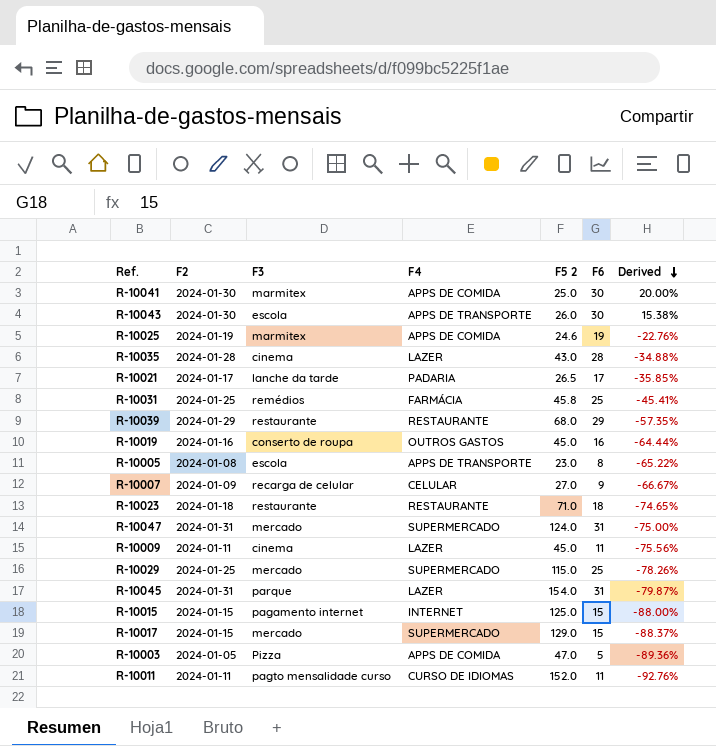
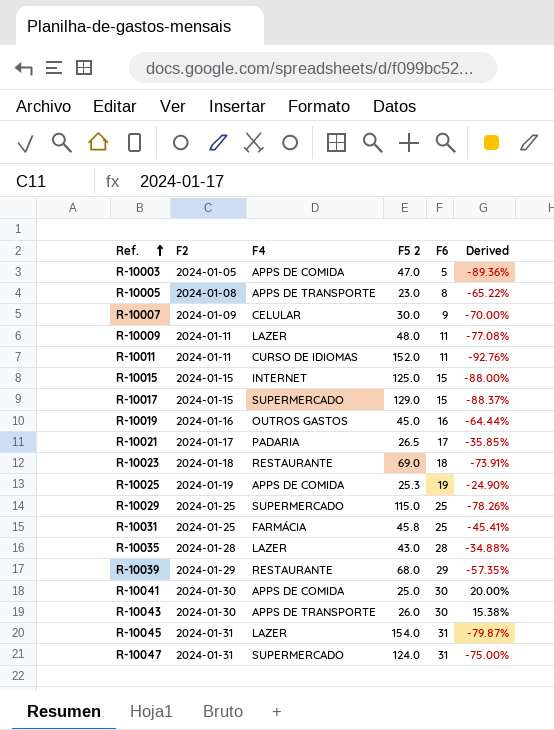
row order: Derived descending -> Ref. ascending
column F3 | position: 3 -> none
R-10007 | F5 2: 27.0 -> 30.0
R-10007 | Derived: -66.67% -> -70.00%
R-10009 | F5 2: 45.0 -> 48.0
R-10009 | Derived: -75.56% -> -77.08%
R-10023 | F5 2: 71.0 -> 69.0
R-10023 | Derived: -74.65% -> -73.91%
R-10025 | F5 2: 24.6 -> 25.3
R-10025 | Derived: -22.76% -> -24.90%

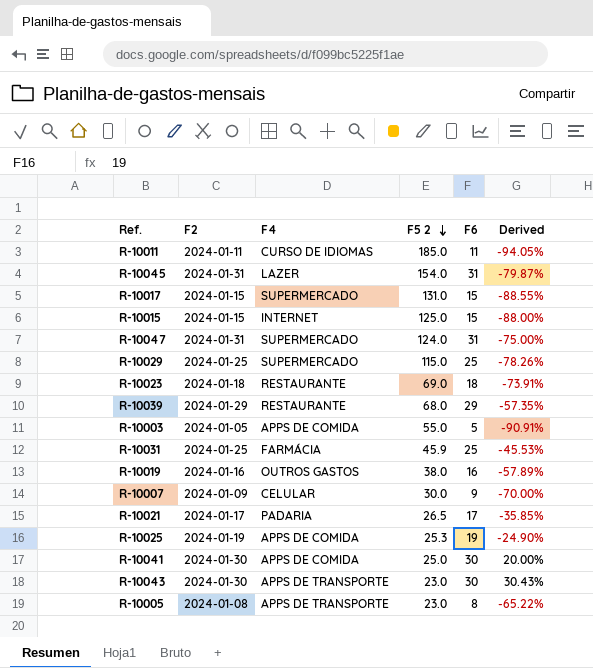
row order: Ref. ascending -> F5 2 descending
row R-10009: 2024-01-11 | LAZER | 48.0 | 11 | -77.08% -> none
row R-10035: 2024-01-28 | LAZER | 43.0 | 28 | -34.88% -> none
R-10011 | F5 2: 152.0 -> 185.0
R-10011 | Derived: -92.76% -> -94.05%
R-10017 | F5 2: 129.0 -> 131.0
R-10017 | Derived: -88.37% -> -88.55%
R-10003 | F5 2: 47.0 -> 55.0
R-10003 | Derived: -89.36% -> -90.91%
R-10031 | F5 2: 45.8 -> 45.9
R-10031 | Derived: -45.41% -> -45.53%
R-10019 | F5 2: 45.0 -> 38.0
R-10019 | Derived: -64.44% -> -57.89%
R-10043 | F5 2: 26.0 -> 23.0
R-10043 | Derived: 15.38% -> 30.43%

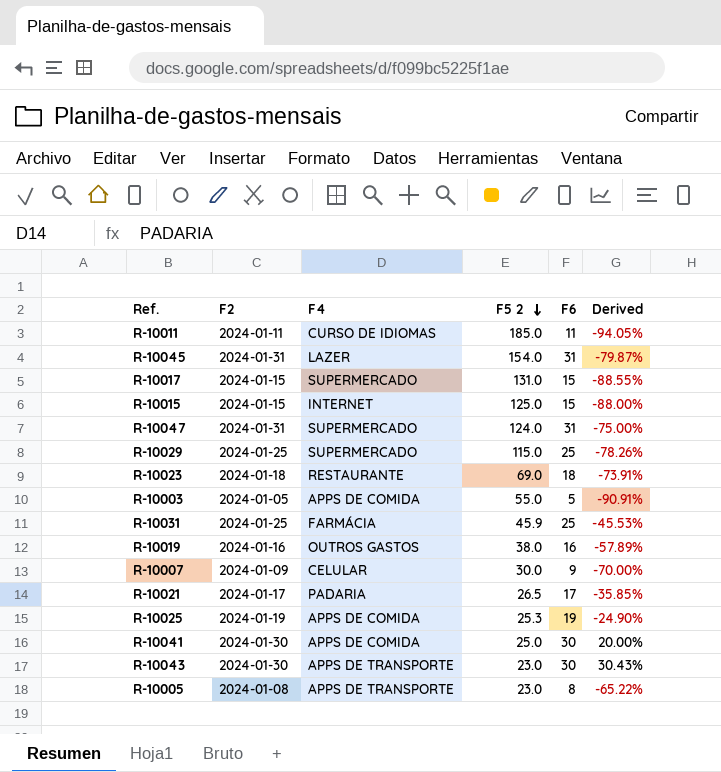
row R-10039: 2024-01-29 | RESTAURANTE | 68.0 | 29 | -57.35% -> none

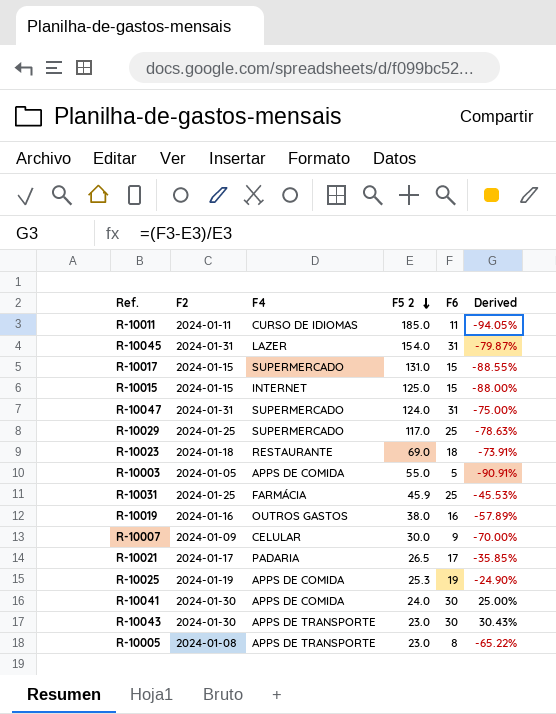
R-10029 | F5 2: 115.0 -> 117.0
R-10029 | Derived: -78.26% -> -78.63%
R-10041 | F5 2: 25.0 -> 24.0
R-10041 | Derived: 20.00% -> 25.00%

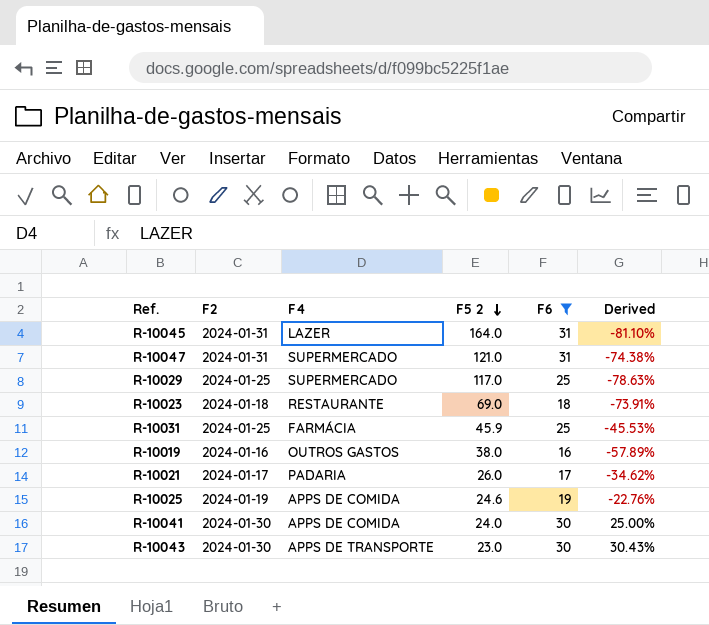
filter: none -> F6 >= 16
R-10045 | F5 2: 154.0 -> 164.0
R-10045 | Derived: -79.87% -> -81.10%
R-10047 | F5 2: 124.0 -> 121.0
R-10047 | Derived: -75.00% -> -74.38%
R-10021 | F5 2: 26.5 -> 26.0
R-10021 | Derived: -35.85% -> -34.62%
R-10025 | F5 2: 25.3 -> 24.6
R-10025 | Derived: -24.90% -> -22.76%

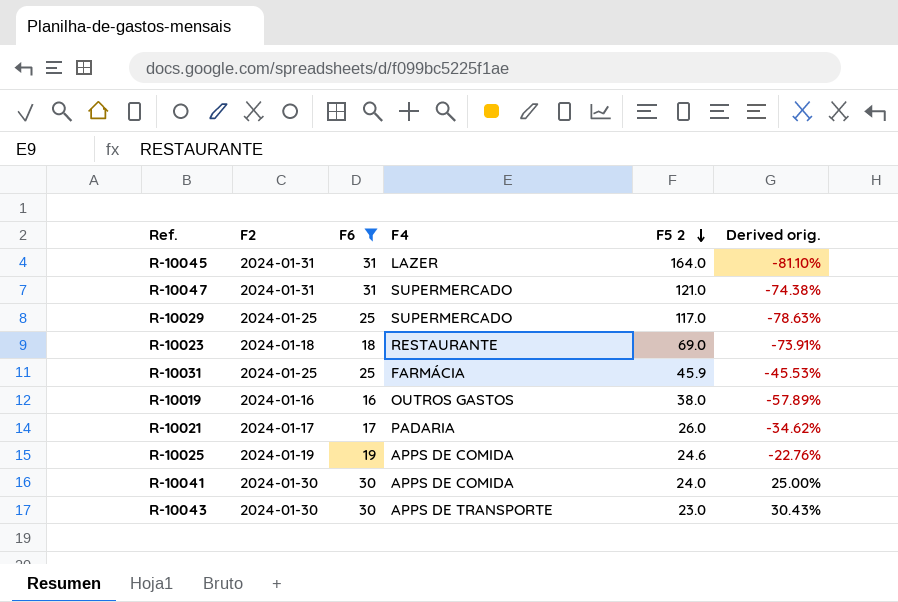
column F6 | position: 5 -> 3
column name: Derived -> Derived orig.

